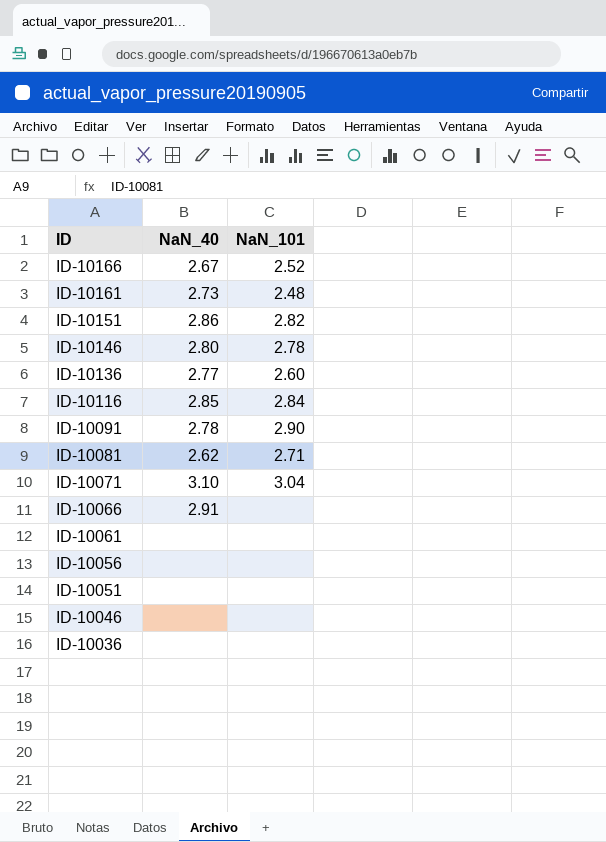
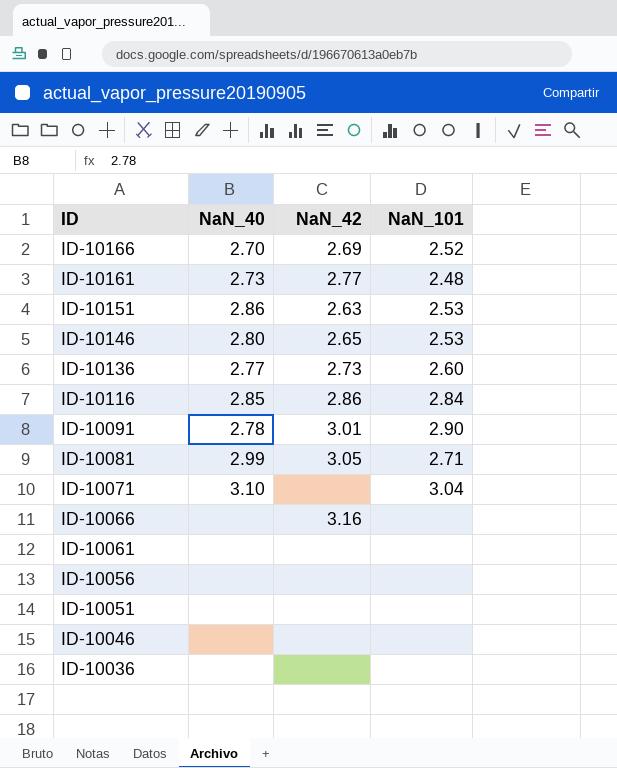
column NaN_42 | position: none -> 3
ID-10166 | NaN_40: 2.67 -> 2.70
ID-10151 | NaN_101: 2.82 -> 2.53
ID-10146 | NaN_101: 2.78 -> 2.53
ID-10081 | NaN_40: 2.62 -> 2.99
ID-10066 | NaN_40: 2.91 -> none

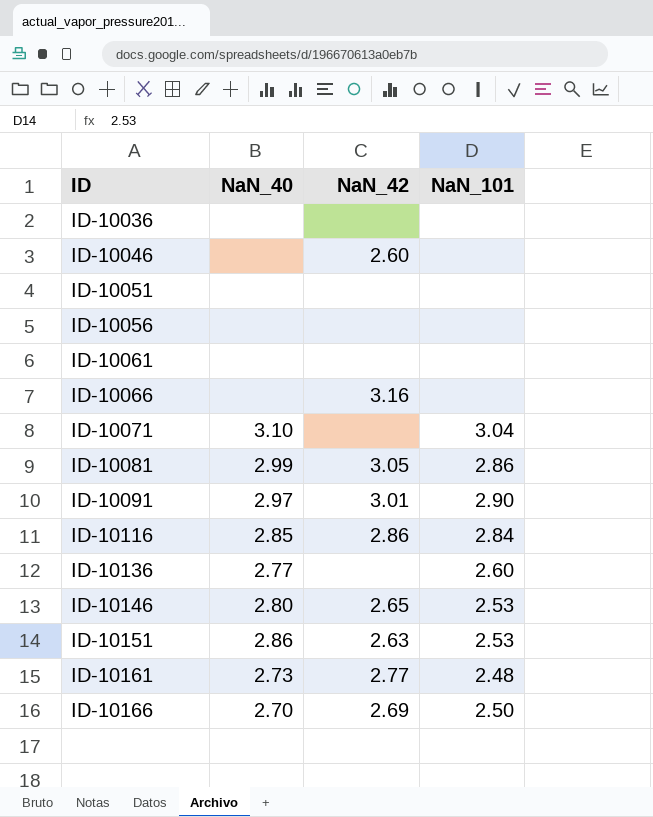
row order: ID descending -> ID ascending
ID-10046 | NaN_42: none -> 2.60
ID-10081 | NaN_101: 2.71 -> 2.86
ID-10091 | NaN_40: 2.78 -> 2.97
ID-10136 | NaN_42: 2.73 -> none
ID-10166 | NaN_101: 2.52 -> 2.50

